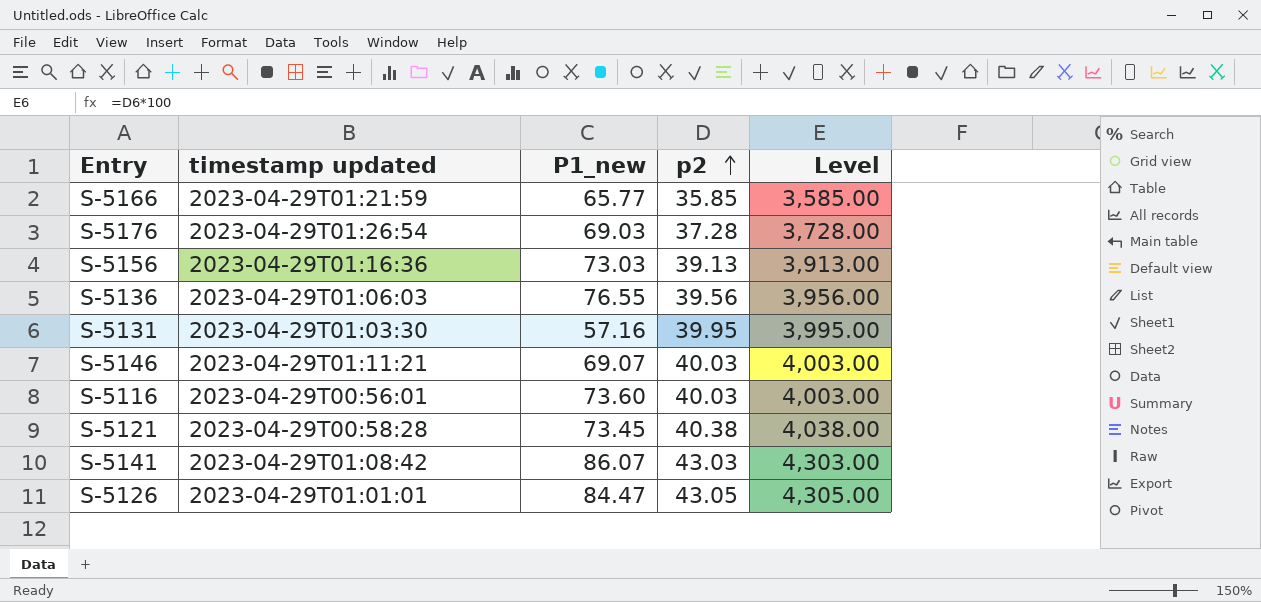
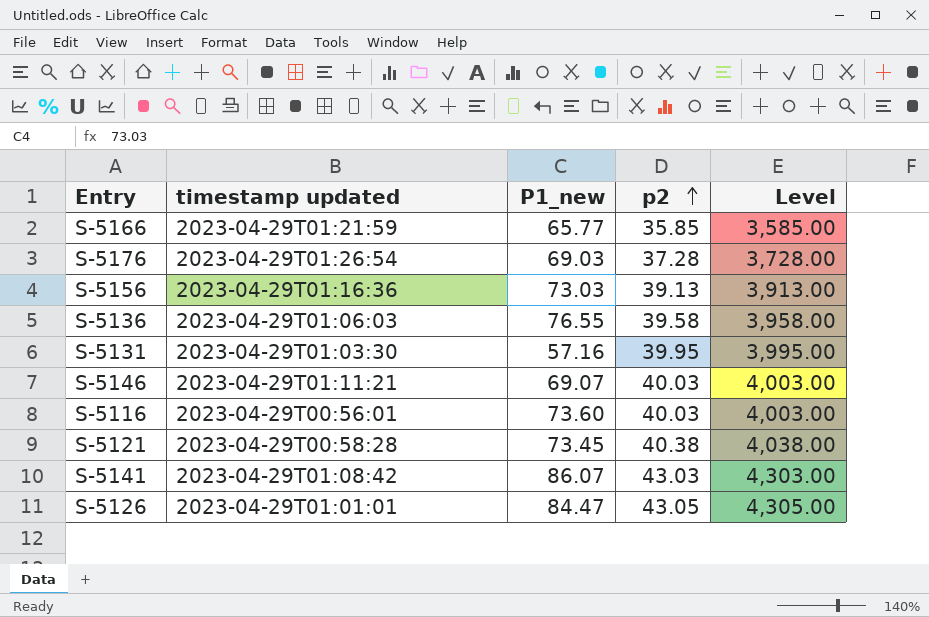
S-5136 | p2: 39.56 -> 39.58
S-5136 | Level: 3,956.00 -> 3,958.00

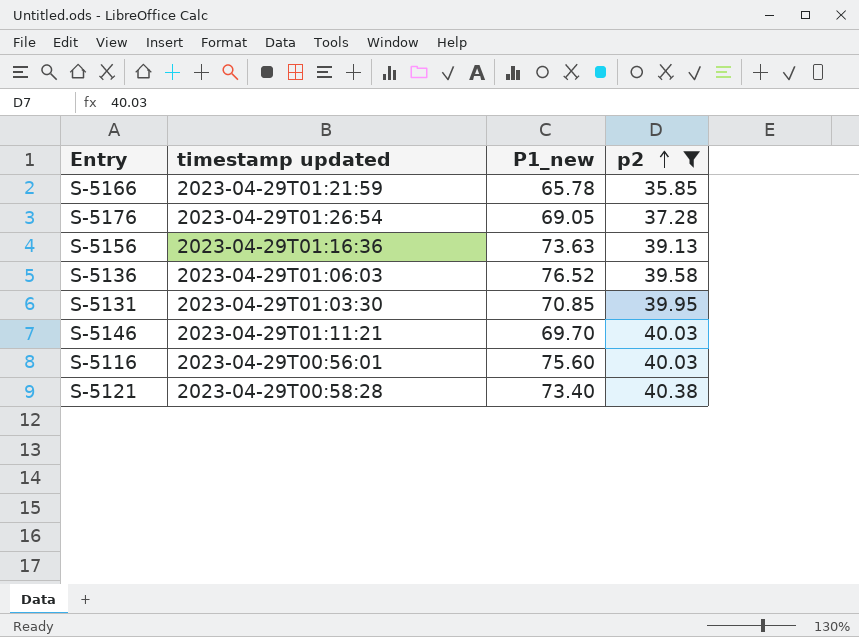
filter: none -> p2 <= 40.38
column Level | formula: [p2] * 100 -> none
S-5166 | P1_new: 65.77 -> 65.78
S-5176 | P1_new: 69.03 -> 69.05
S-5156 | P1_new: 73.03 -> 73.63
S-5136 | P1_new: 76.55 -> 76.52
S-5131 | P1_new: 57.16 -> 70.85
S-5146 | P1_new: 69.07 -> 69.70
S-5116 | P1_new: 73.60 -> 75.60
S-5121 | P1_new: 73.45 -> 73.40

